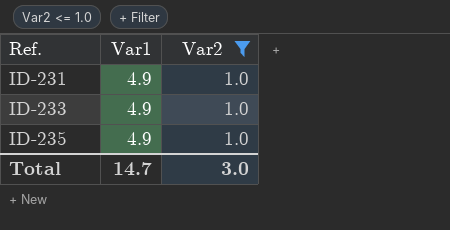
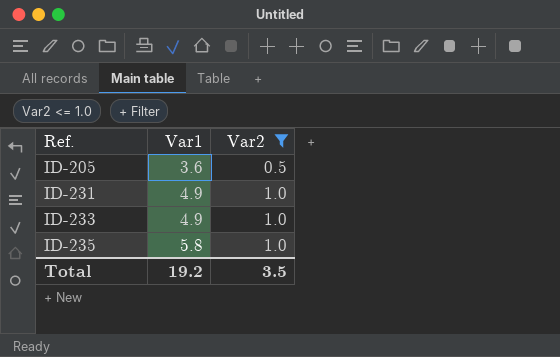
row ID-205: none -> 3.6 | 0.5
ID-235 | Var1: 4.9 -> 5.8
Total | Var1: 14.7 -> 19.2
Total | Var2: 3.0 -> 3.5

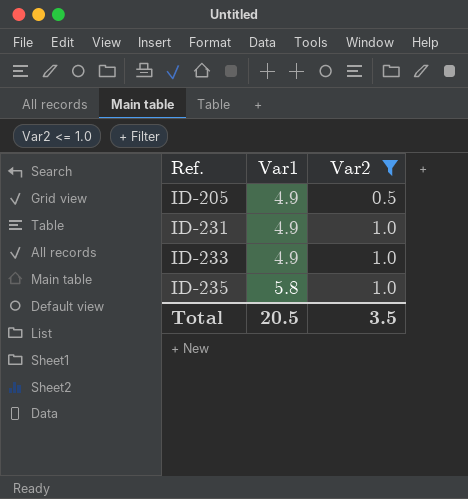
ID-205 | Var1: 3.6 -> 4.9
Total | Var1: 19.2 -> 20.5

